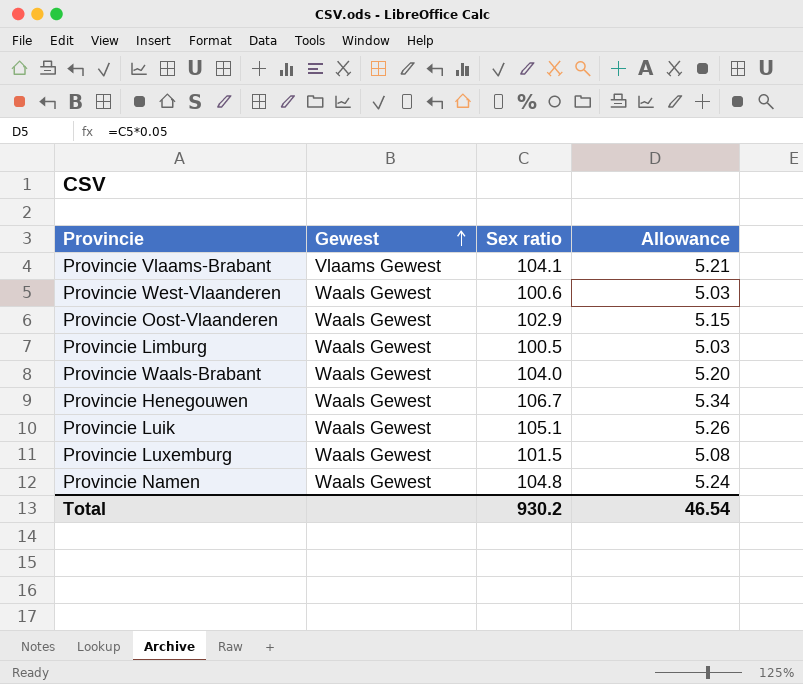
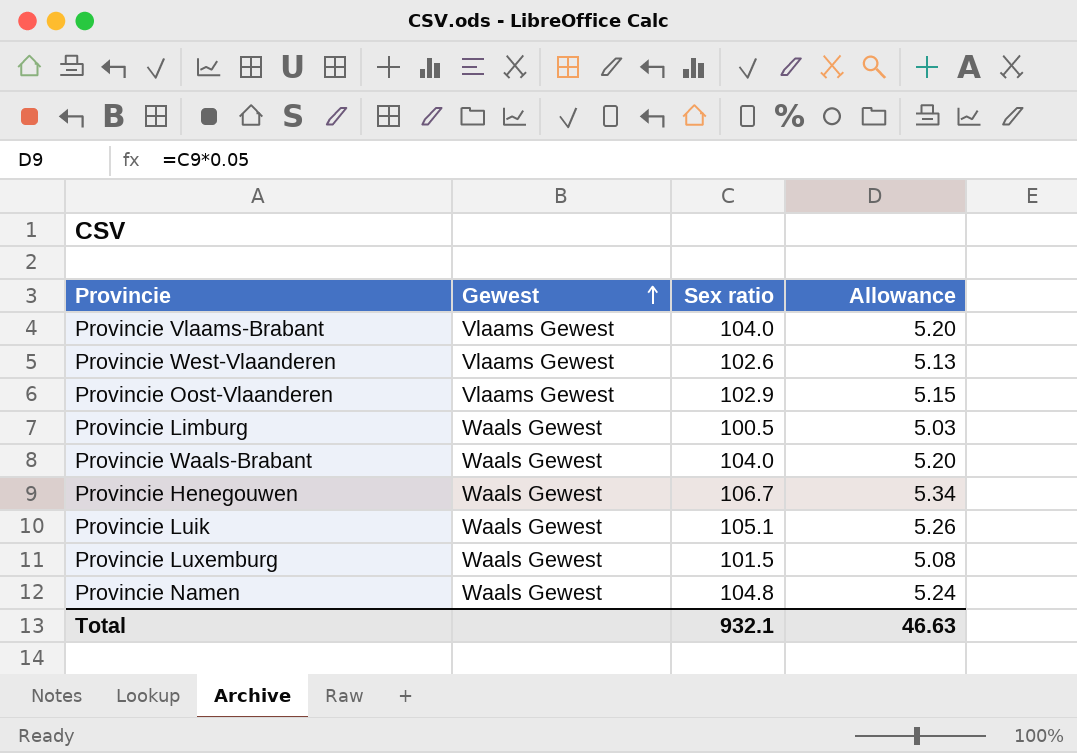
Provincie Vlaams-Brabant | Sex ratio: 104.1 -> 104.0
Provincie Vlaams-Brabant | Allowance: 5.21 -> 5.20
Provincie West-Vlaanderen | Gewest: Waals Gewest -> Vlaams Gewest
Provincie West-Vlaanderen | Sex ratio: 100.6 -> 102.6
Provincie West-Vlaanderen | Allowance: 5.03 -> 5.13
Provincie Oost-Vlaanderen | Gewest: Waals Gewest -> Vlaams Gewest
Total | Sex ratio: 930.2 -> 932.1
Total | Allowance: 46.54 -> 46.63

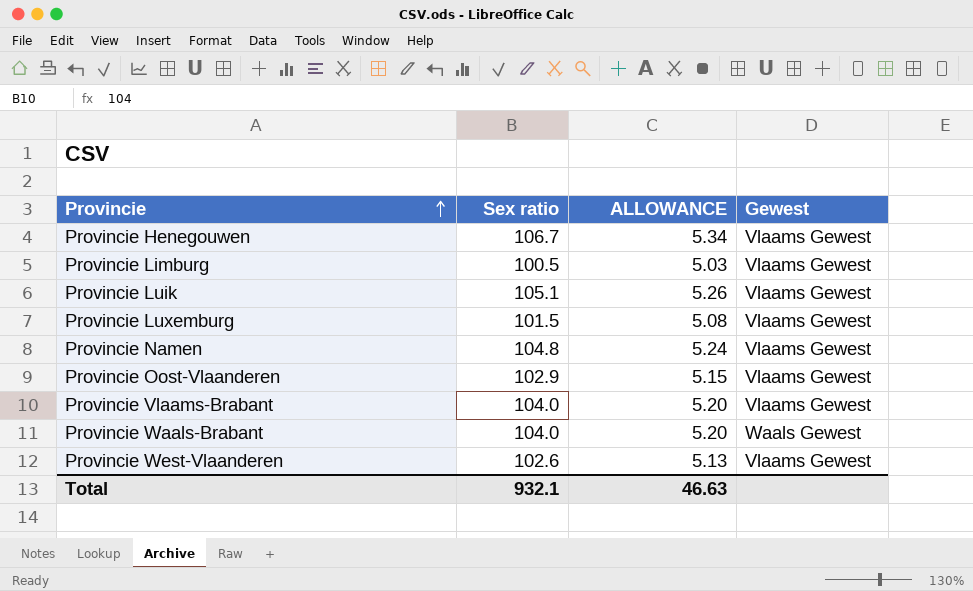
row order: Gewest ascending -> Provincie ascending
column name: Allowance -> ALLOWANCE
column Gewest | position: 2 -> 4
Provincie Henegouwen | Gewest: Waals Gewest -> Vlaams Gewest
Provincie Limburg | Gewest: Waals Gewest -> Vlaams Gewest
Provincie Luik | Gewest: Waals Gewest -> Vlaams Gewest
Provincie Luxemburg | Gewest: Waals Gewest -> Vlaams Gewest
Provincie Namen | Gewest: Waals Gewest -> Vlaams Gewest

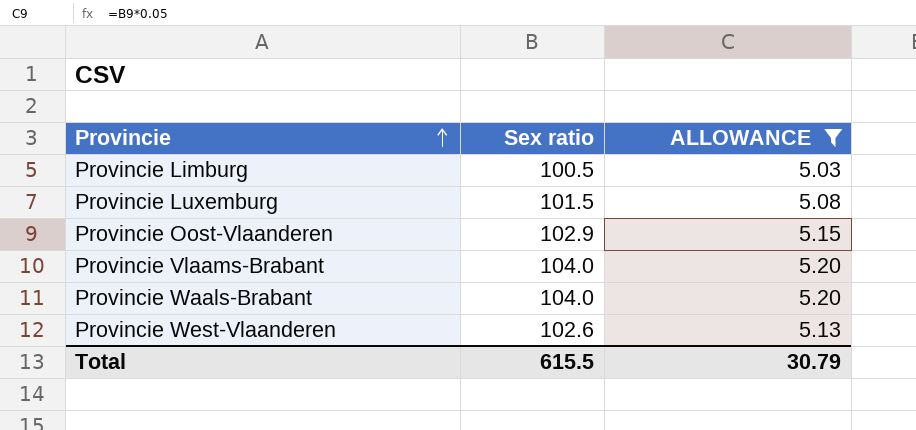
filter: none -> ALLOWANCE <= 5.20
column Gewest | position: 4 -> none
Total | Sex ratio: 932.1 -> 615.5
Total | ALLOWANCE: 46.63 -> 30.79

